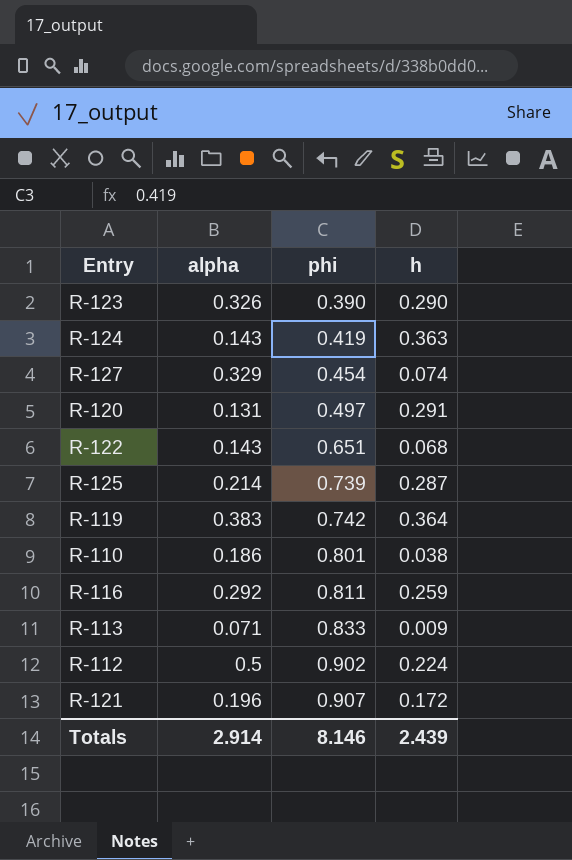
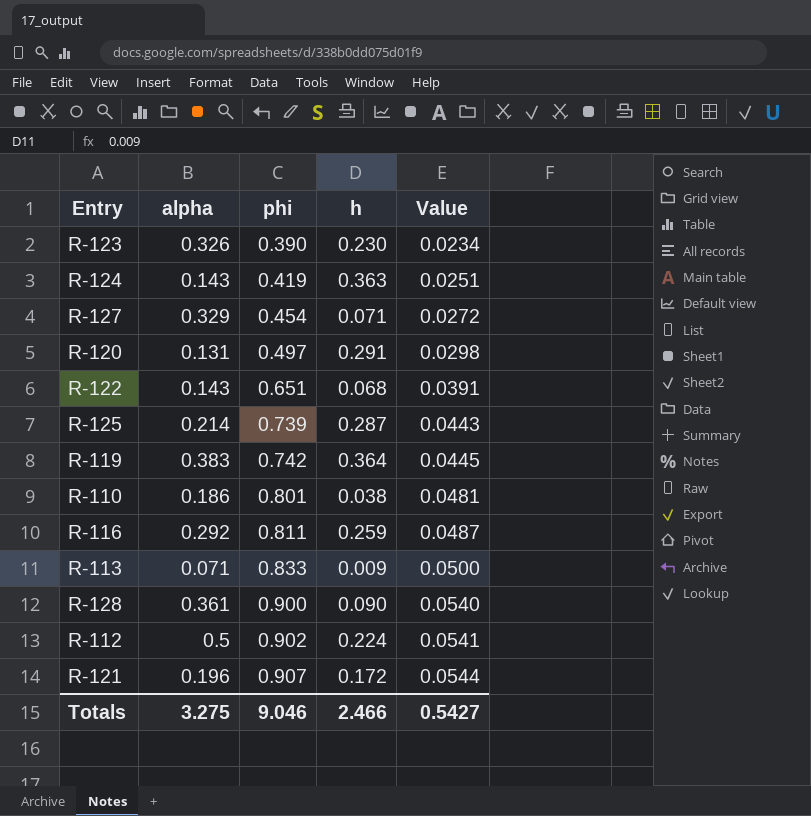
column Value | formula: none -> [phi] * 0.06
R-123 | h: 0.290 -> 0.230
R-127 | h: 0.074 -> 0.071
row R-128: none -> 0.361 | 0.900 | 0.090 | 0.0540
Totals | alpha: 2.914 -> 3.275
Totals | phi: 8.146 -> 9.046
Totals | h: 2.439 -> 2.466

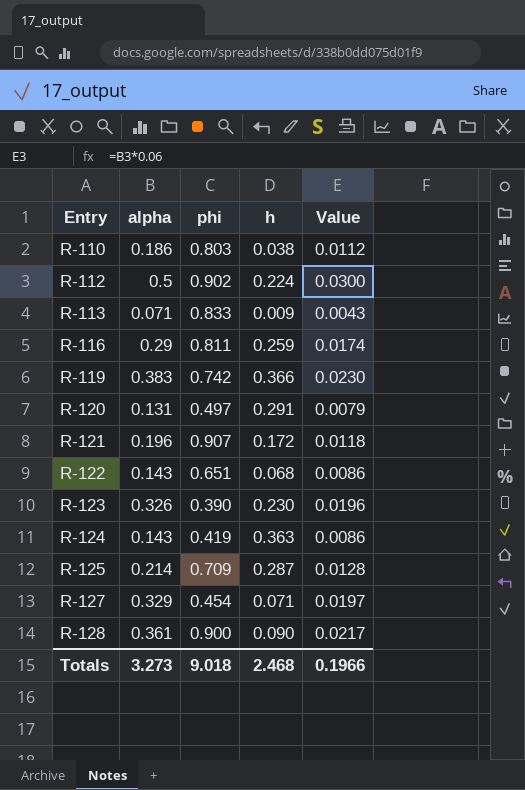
row order: phi ascending -> Entry ascending
column Value | formula: [phi] * 0.06 -> [alpha] * 0.06
R-110 | phi: 0.801 -> 0.803
R-116 | alpha: 0.292 -> 0.29
R-119 | h: 0.364 -> 0.366
R-125 | phi: 0.739 -> 0.709
Totals | alpha: 3.275 -> 3.273
Totals | phi: 9.046 -> 9.018
Totals | h: 2.466 -> 2.468
Totals | Value: 0.5427 -> 0.1966

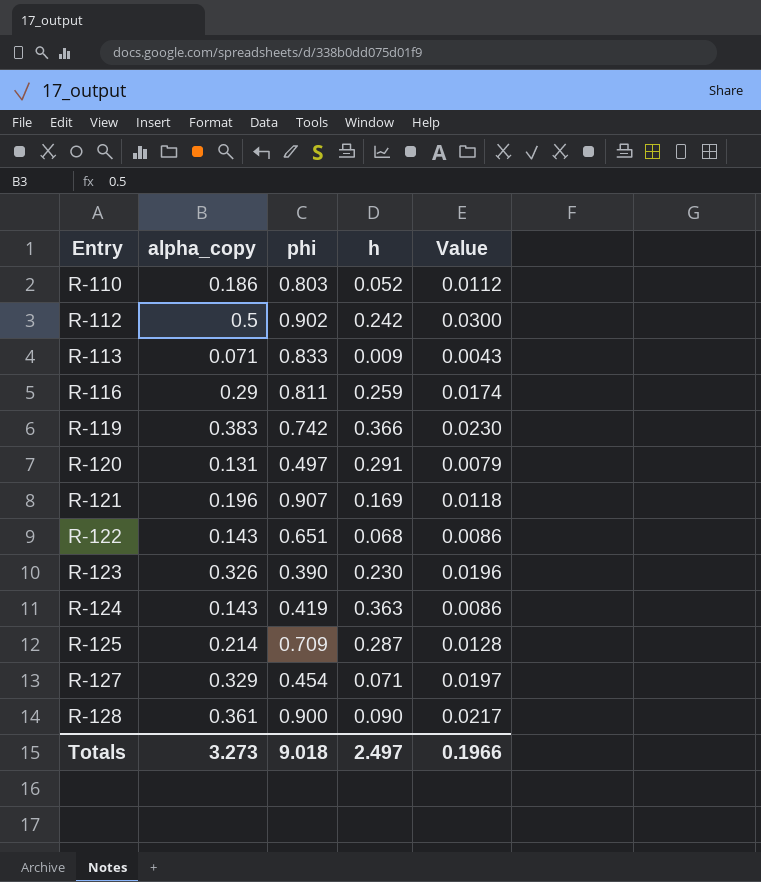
column name: alpha -> alpha_copy
R-110 | h: 0.038 -> 0.052
R-112 | h: 0.224 -> 0.242
R-121 | h: 0.172 -> 0.169
Totals | h: 2.468 -> 2.497

